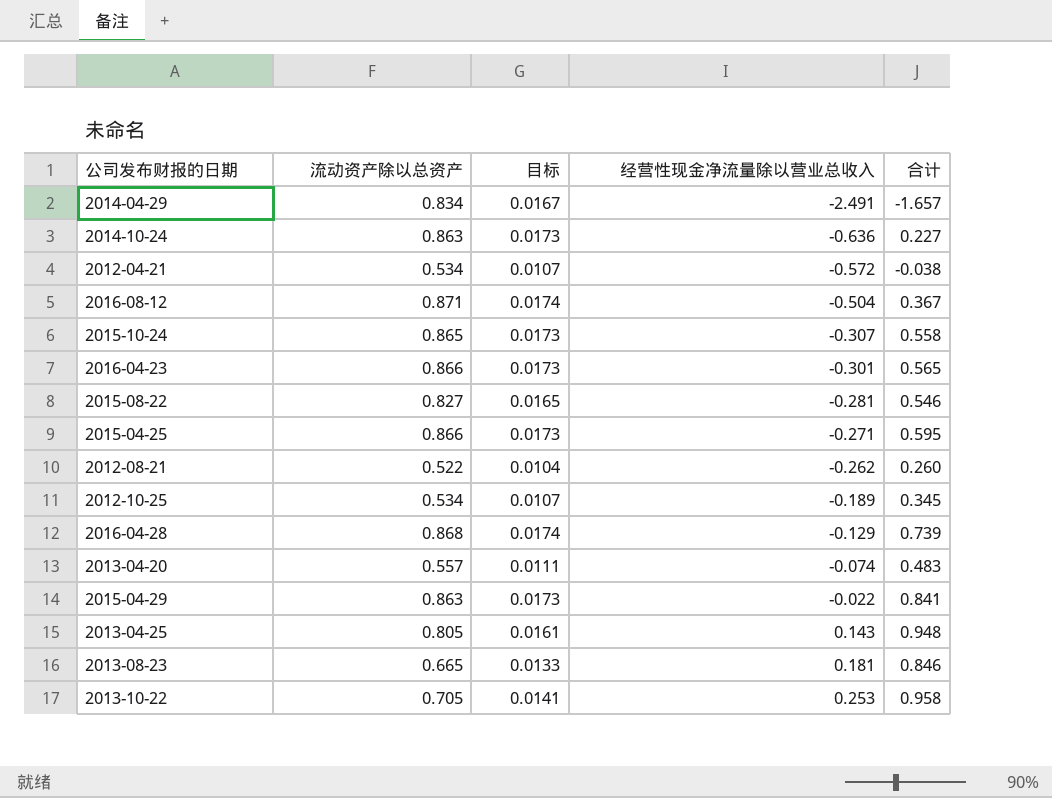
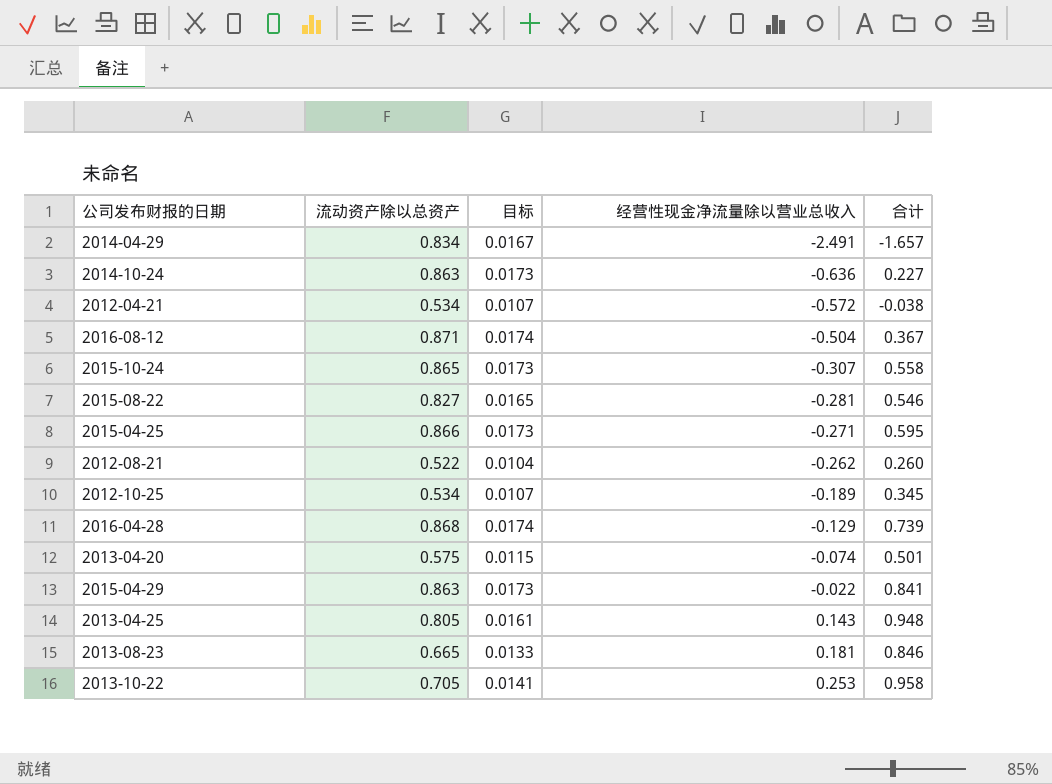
row 2016-04-23: 0.866 | 0.0173 | -0.301 | 0.565 -> none
2013-04-20 | 流动资产除以总资产: 0.557 -> 0.575
2013-04-20 | 目标: 0.0111 -> 0.0115
2013-04-20 | 合计: 0.483 -> 0.501

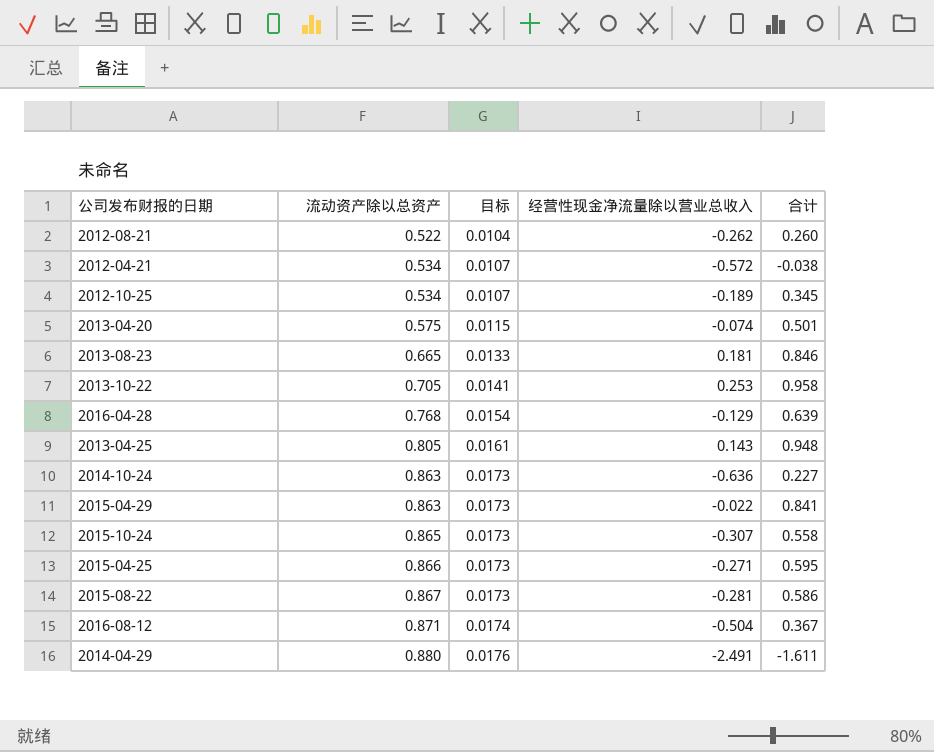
row order: 经营性现金净流量除以营业总收入 ascending -> 流动资产除以总资产 ascending
2016-04-28 | 流动资产除以总资产: 0.868 -> 0.768
2016-04-28 | 目标: 0.0174 -> 0.0154
2016-04-28 | 合计: 0.739 -> 0.639
2015-08-22 | 流动资产除以总资产: 0.827 -> 0.867
2015-08-22 | 目标: 0.0165 -> 0.0173
2015-08-22 | 合计: 0.546 -> 0.586
2014-04-29 | 流动资产除以总资产: 0.834 -> 0.880
2014-04-29 | 目标: 0.0167 -> 0.0176
2014-04-29 | 合计: -1.657 -> -1.611

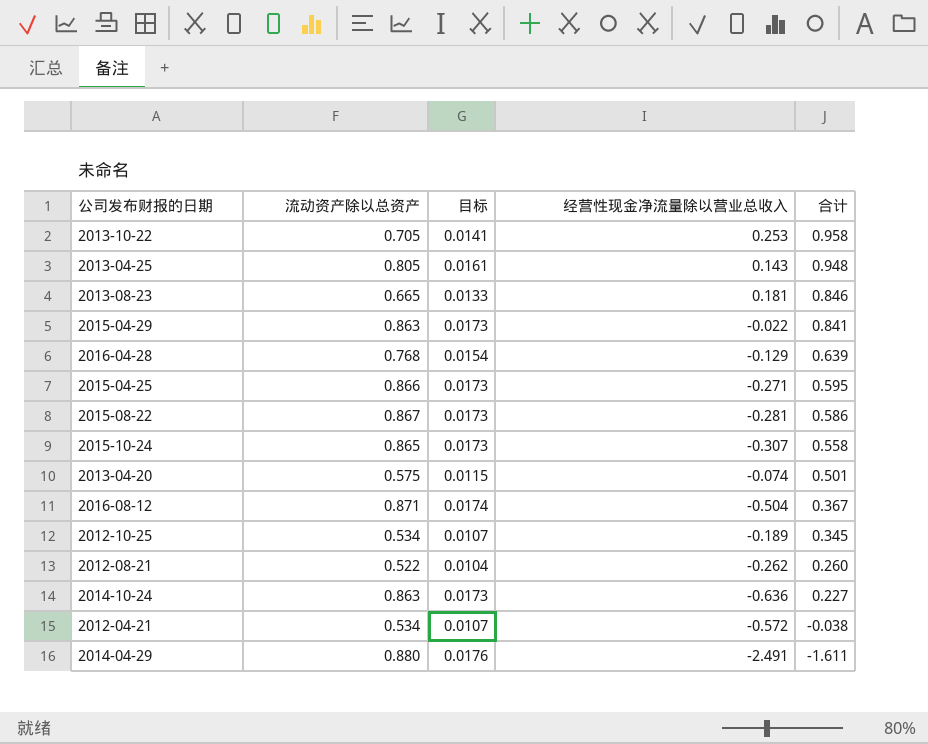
row order: 流动资产除以总资产 ascending -> 合计 descending

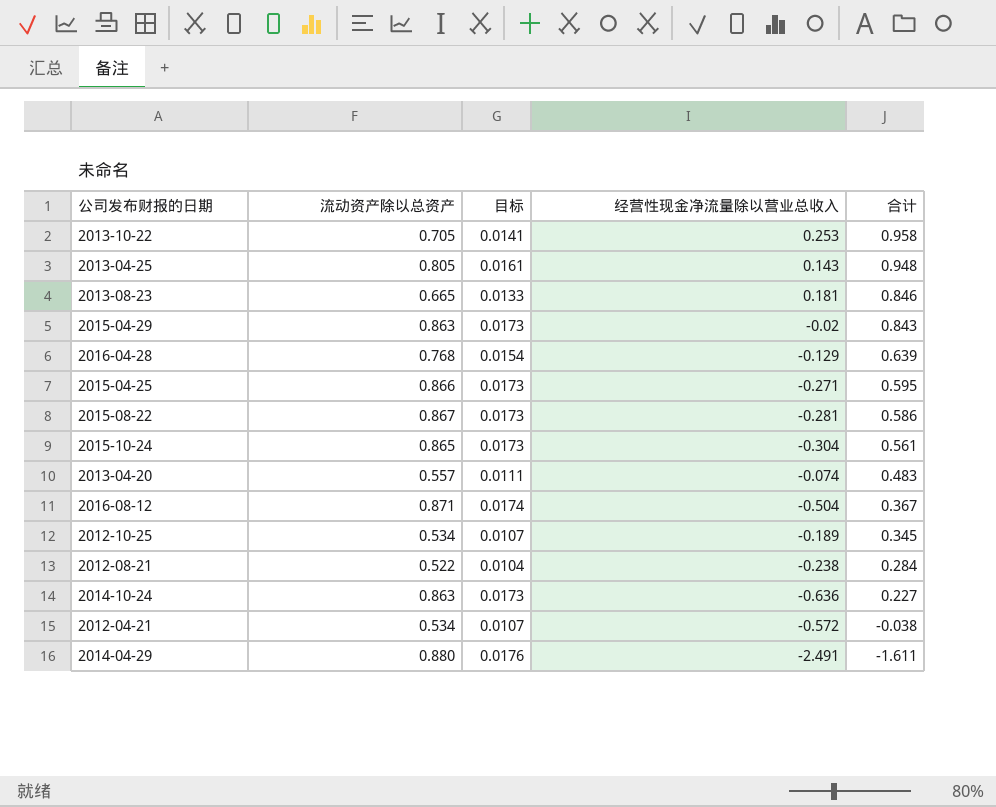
2015-04-29 | 经营性现金净流量除以营业总收入: -0.022 -> -0.02
2015-04-29 | 合计: 0.841 -> 0.843
2015-10-24 | 经营性现金净流量除以营业总收入: -0.307 -> -0.304
2015-10-24 | 合计: 0.558 -> 0.561
2013-04-20 | 流动资产除以总资产: 0.575 -> 0.557
2013-04-20 | 目标: 0.0115 -> 0.0111
2013-04-20 | 合计: 0.501 -> 0.483
2012-08-21 | 经营性现金净流量除以营业总收入: -0.262 -> -0.238
2012-08-21 | 合计: 0.260 -> 0.284

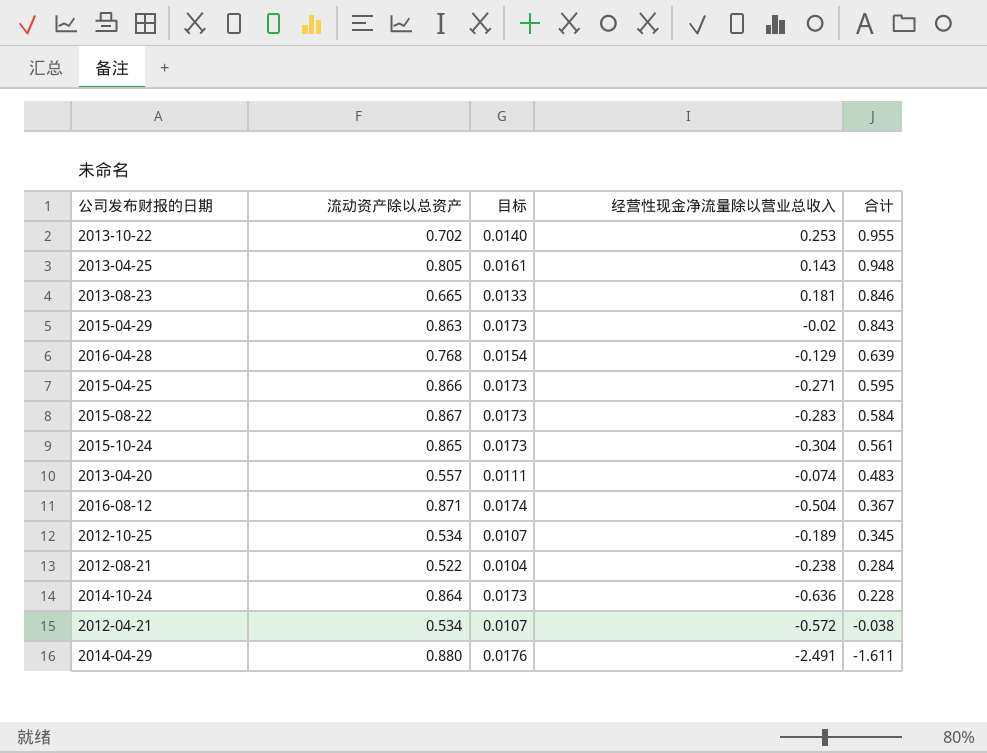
2013-10-22 | 流动资产除以总资产: 0.705 -> 0.702
2013-10-22 | 目标: 0.0141 -> 0.0140
2013-10-22 | 合计: 0.958 -> 0.955
2015-08-22 | 经营性现金净流量除以营业总收入: -0.281 -> -0.283
2015-08-22 | 合计: 0.586 -> 0.584
2014-10-24 | 流动资产除以总资产: 0.863 -> 0.864
2014-10-24 | 合计: 0.227 -> 0.228

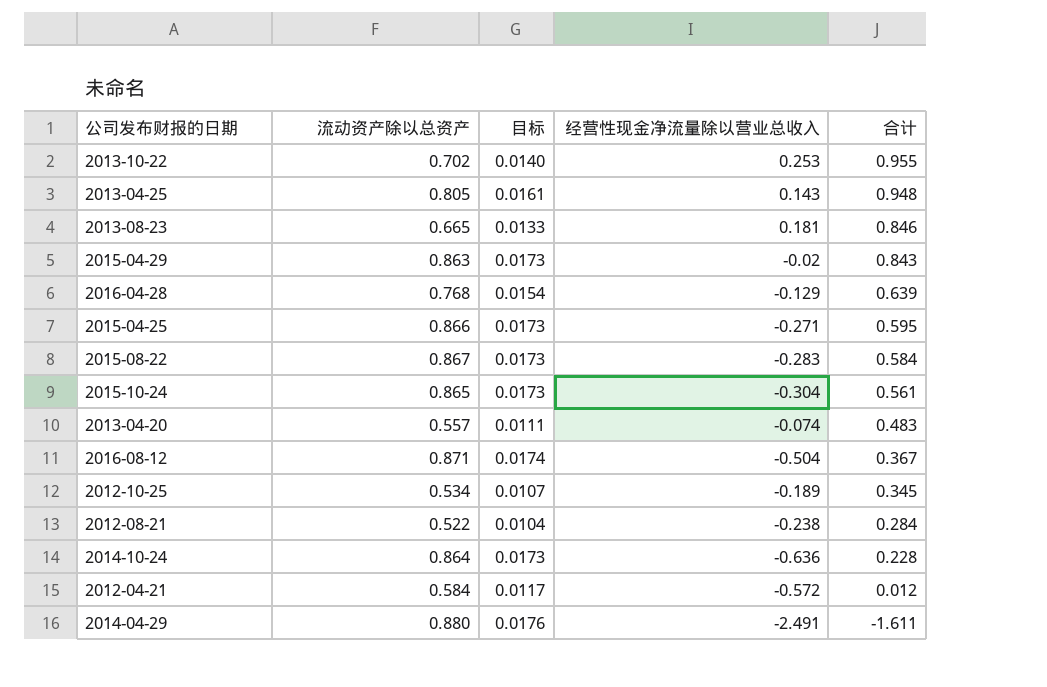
2012-04-21 | 流动资产除以总资产: 0.534 -> 0.584
2012-04-21 | 目标: 0.0107 -> 0.0117
2012-04-21 | 合计: -0.038 -> 0.012

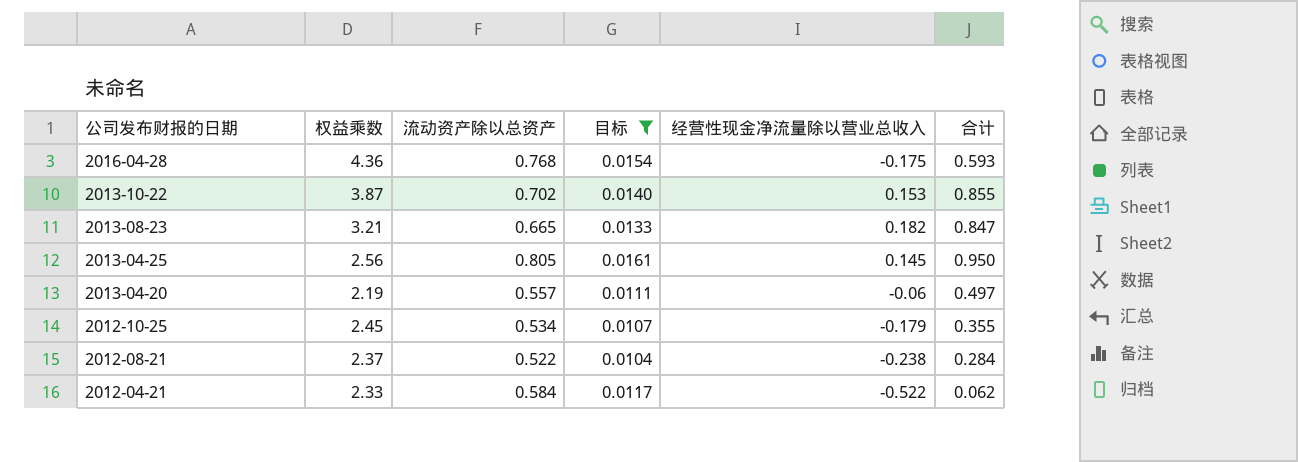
filter: none -> 目标 <= 0.0161
row order: 合计 descending -> 公司发布财报的日期 descending
column 权益乘数 | position: none -> 2
2016-04-28 | 经营性现金净流量除以营业总收入: -0.129 -> -0.175
2016-04-28 | 合计: 0.639 -> 0.593
2013-10-22 | 经营性现金净流量除以营业总收入: 0.253 -> 0.153
2013-10-22 | 合计: 0.955 -> 0.855
2013-08-23 | 经营性现金净流量除以营业总收入: 0.181 -> 0.182
2013-08-23 | 合计: 0.846 -> 0.847
2013-04-25 | 经营性现金净流量除以营业总收入: 0.143 -> 0.145
2013-04-25 | 合计: 0.948 -> 0.950
2013-04-20 | 经营性现金净流量除以营业总收入: -0.074 -> -0.06
2013-04-20 | 合计: 0.483 -> 0.497
2012-10-25 | 经营性现金净流量除以营业总收入: -0.189 -> -0.179
2012-10-25 | 合计: 0.345 -> 0.355
2012-04-21 | 经营性现金净流量除以营业总收入: -0.572 -> -0.522
2012-04-21 | 合计: 0.012 -> 0.062

